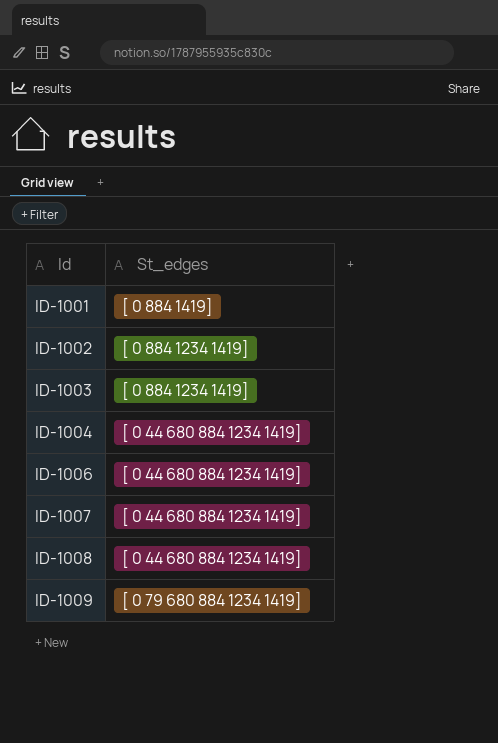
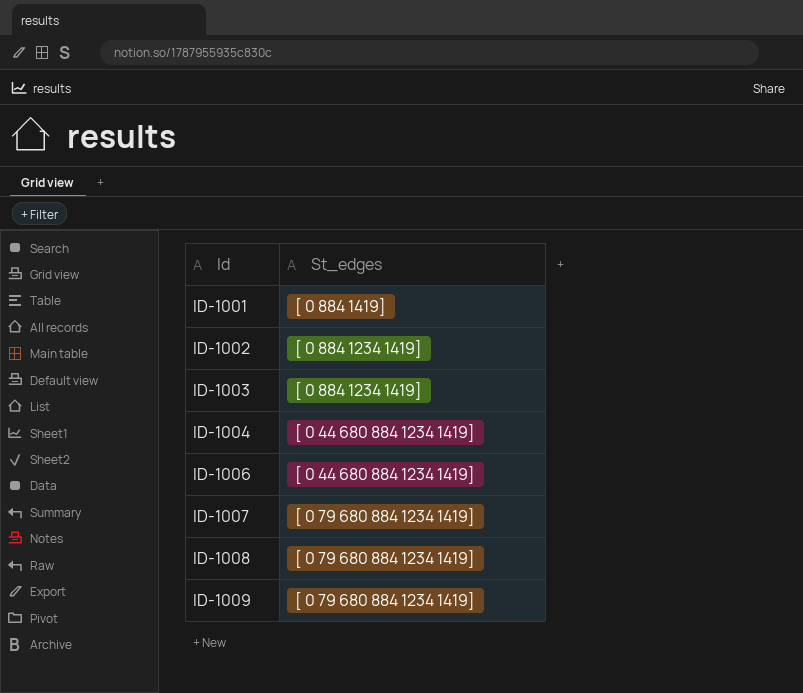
ID-1007 | St_edges: [ 0 44 680 884 1234 1419] -> [ 0 79 680 884 1234 1419]
ID-1008 | St_edges: [ 0 44 680 884 1234 1419] -> [ 0 79 680 884 1234 1419]

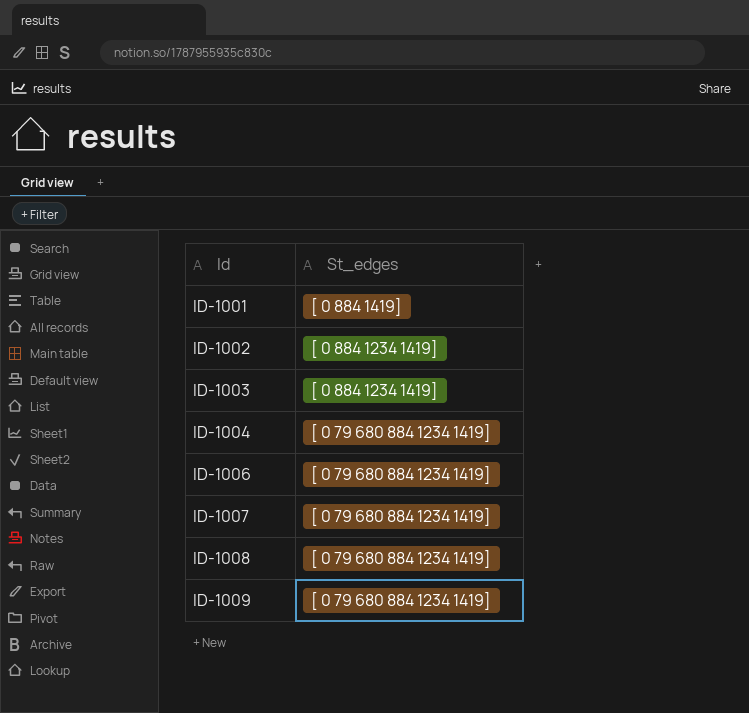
ID-1004 | St_edges: [ 0 44 680 884 1234 1419] -> [ 0 79 680 884 1234 1419]
ID-1006 | St_edges: [ 0 44 680 884 1234 1419] -> [ 0 79 680 884 1234 1419]

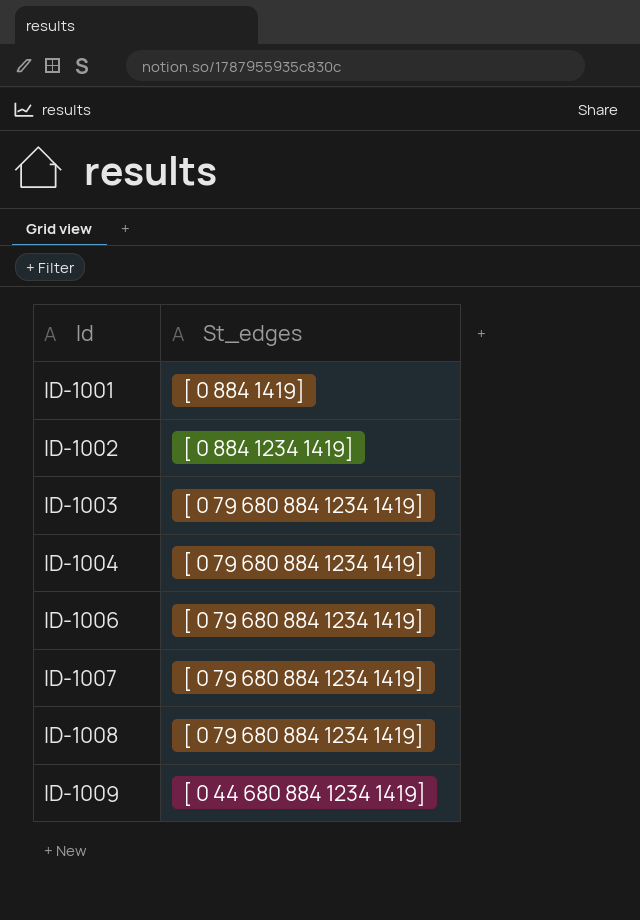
ID-1003 | St_edges: [ 0 884 1234 1419] -> [ 0 79 680 884 1234 1419]
ID-1009 | St_edges: [ 0 79 680 884 1234 1419] -> [ 0 44 680 884 1234 1419]

